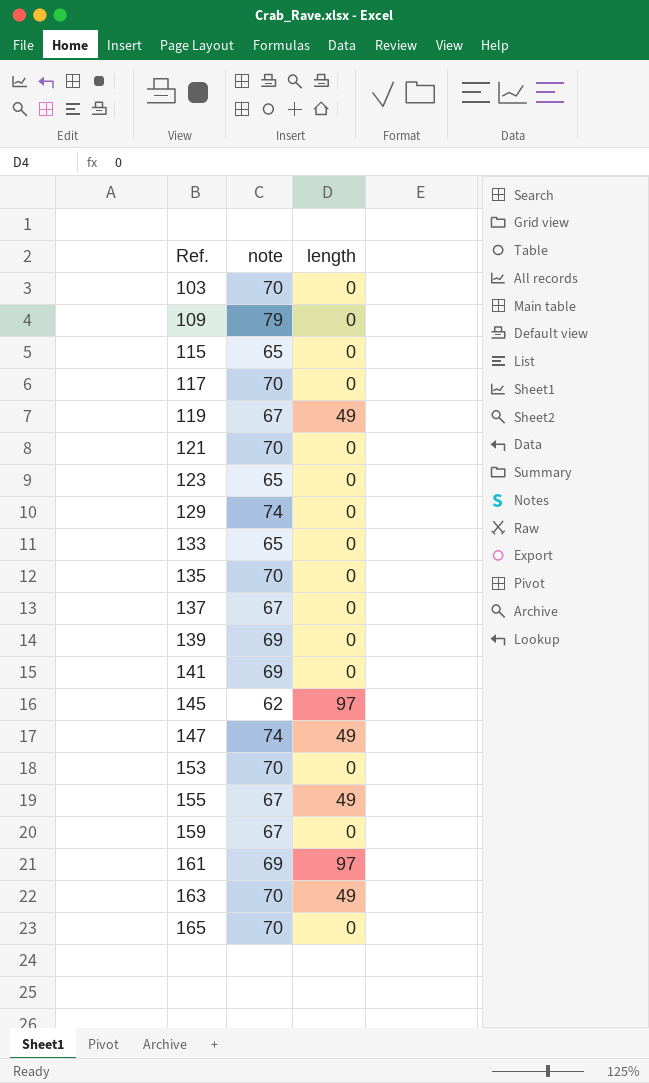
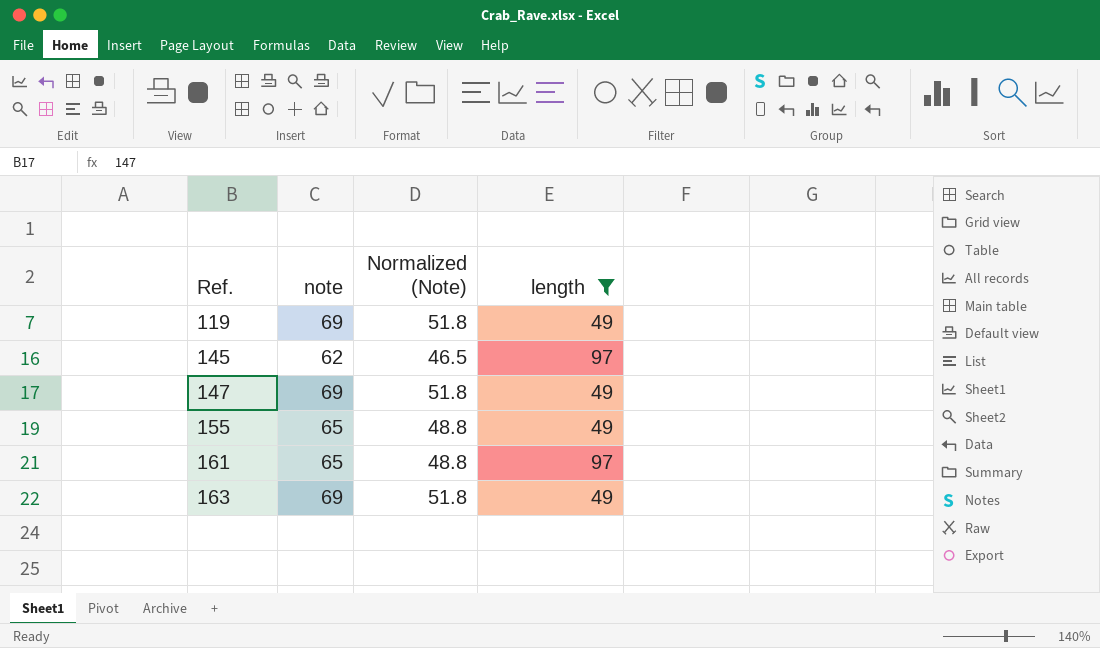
filter: none -> length != 0
column Normalized (Note) | formula: none -> [note] * 0.75
119 | note: 67 -> 69
147 | note: 74 -> 69
155 | note: 67 -> 65
161 | note: 69 -> 65
163 | note: 70 -> 69

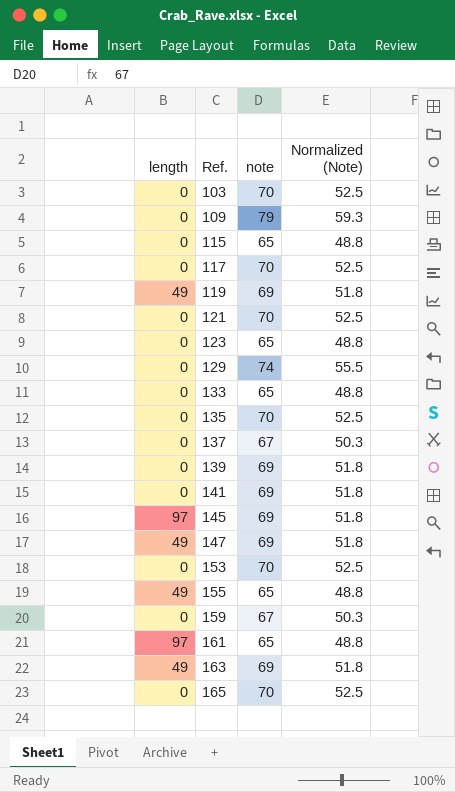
filter: length != 0 -> none
column length | position: 4 -> 1
145 | note: 62 -> 69
145 | Normalized (Note): 46.5 -> 51.8

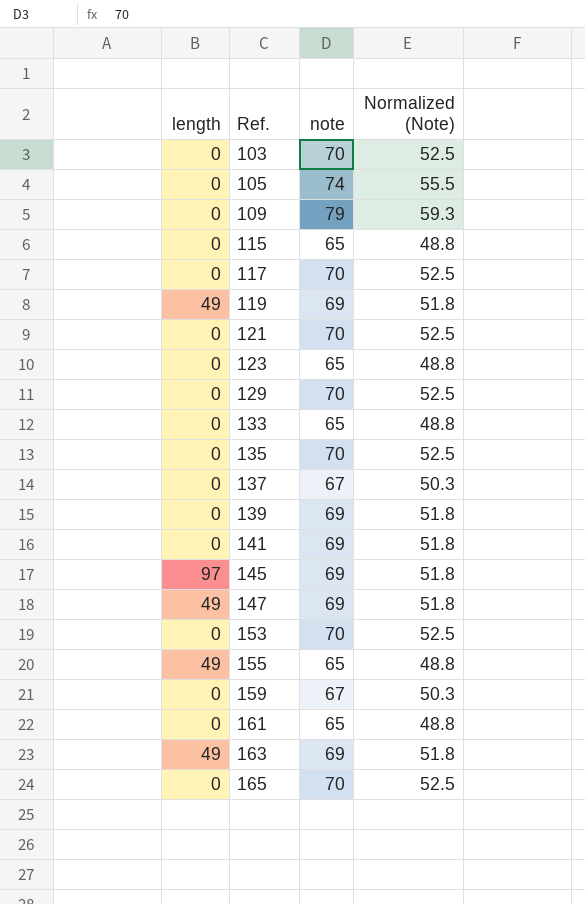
row 105: none -> 0 | 74 | 55.5
129 | note: 74 -> 70
129 | Normalized (Note): 55.5 -> 52.5
161 | length: 97 -> 0

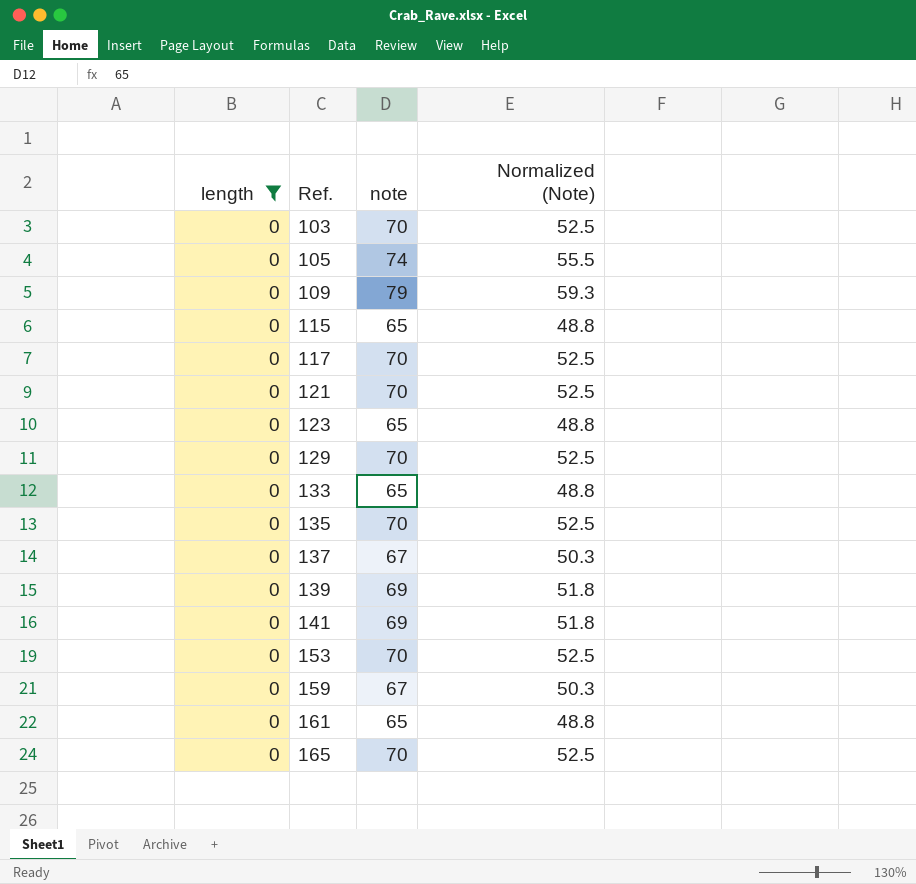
filter: none -> length = 0

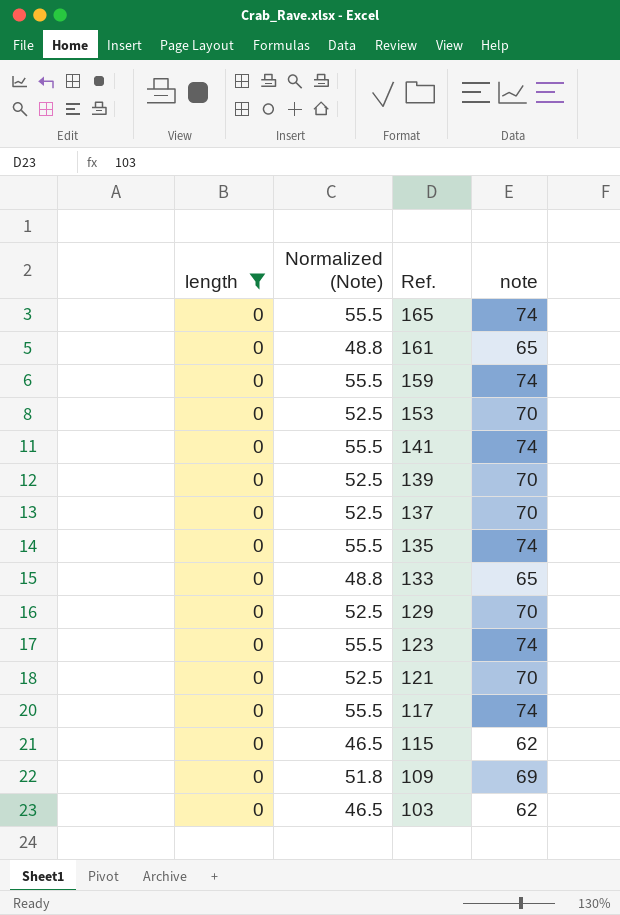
row order: Ref. ascending -> Ref. descending
column Normalized (Note) | position: 4 -> 2
row 105: 0 | 74 | 55.5 -> none
165 | Normalized (Note): 52.5 -> 55.5
165 | note: 70 -> 74
159 | Normalized (Note): 50.3 -> 55.5
159 | note: 67 -> 74
141 | Normalized (Note): 51.8 -> 55.5
141 | note: 69 -> 74
139 | Normalized (Note): 51.8 -> 52.5
139 | note: 69 -> 70
137 | Normalized (Note): 50.3 -> 52.5
137 | note: 67 -> 70
135 | Normalized (Note): 52.5 -> 55.5
135 | note: 70 -> 74
123 | Normalized (Note): 48.8 -> 55.5
123 | note: 65 -> 74
117 | Normalized (Note): 52.5 -> 55.5
117 | note: 70 -> 74
115 | Normalized (Note): 48.8 -> 46.5
115 | note: 65 -> 62
109 | Normalized (Note): 59.3 -> 51.8
109 | note: 79 -> 69
103 | Normalized (Note): 52.5 -> 46.5
103 | note: 70 -> 62

